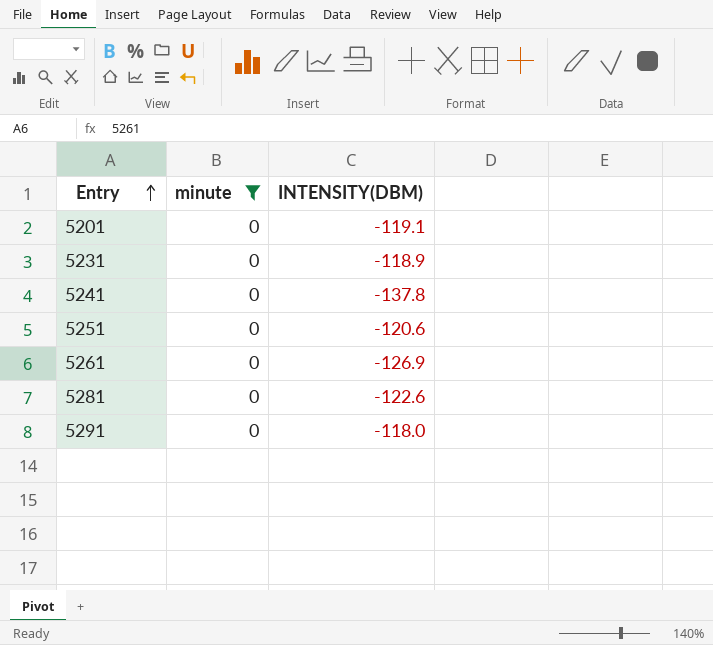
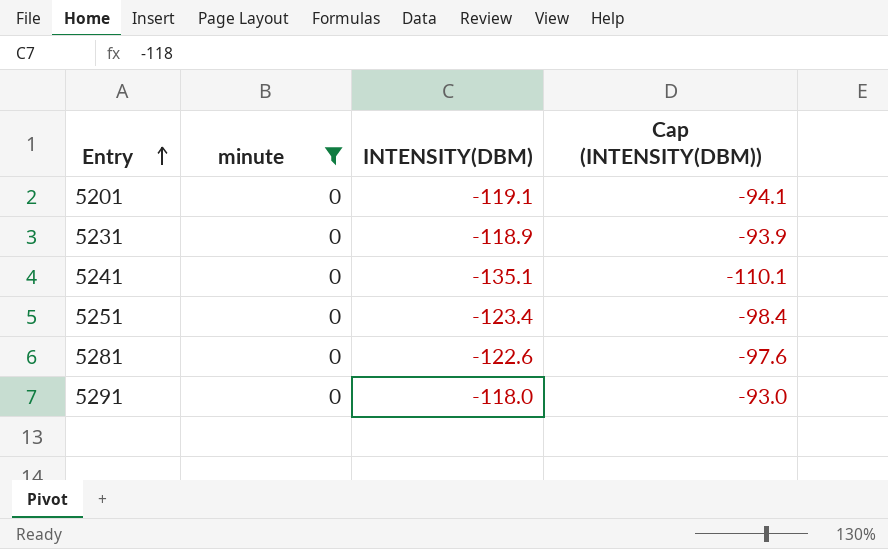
column Cap (INTENSITY(DBM)) | formula: none -> [INTENSITY(DBM)] + 25
row 5261: 0 | -126.9 -> none
5241 | INTENSITY(DBM): -137.8 -> -135.1
5251 | INTENSITY(DBM): -120.6 -> -123.4

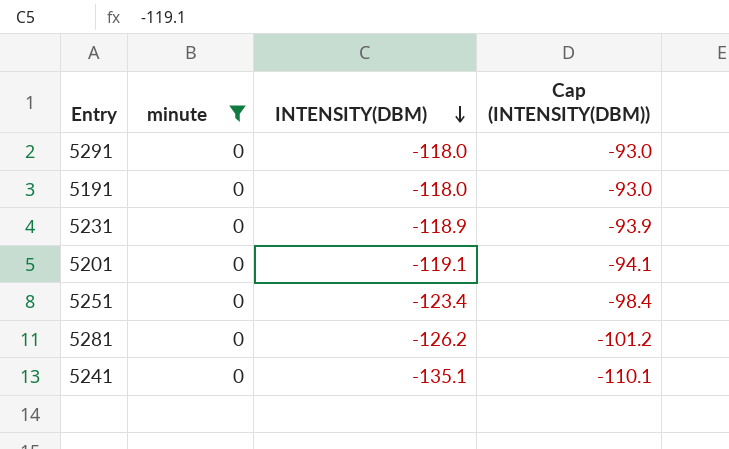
row order: Entry ascending -> INTENSITY(DBM) descending
row 5191: none -> 0 | -118.0 | -93.0
5281 | INTENSITY(DBM): -122.6 -> -126.2
5281 | Cap (INTENSITY(DBM)): -97.6 -> -101.2

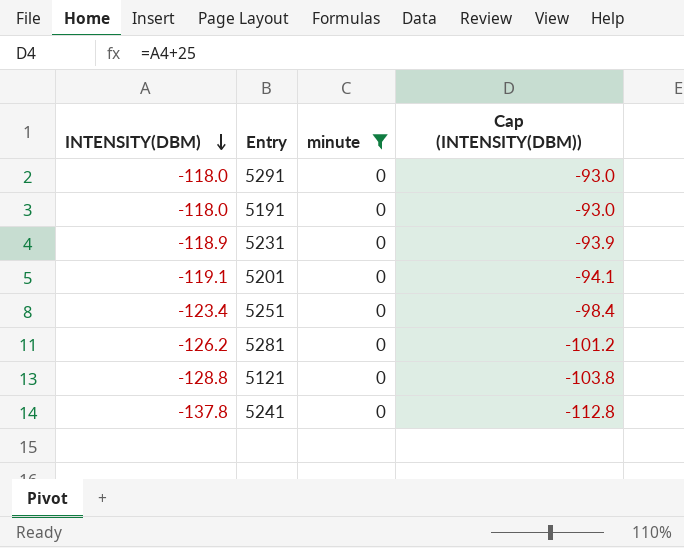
column INTENSITY(DBM) | position: 3 -> 1
row 5121: none -> -128.8 | 0 | -103.8
5241 | INTENSITY(DBM): -135.1 -> -137.8
5241 | Cap (INTENSITY(DBM)): -110.1 -> -112.8

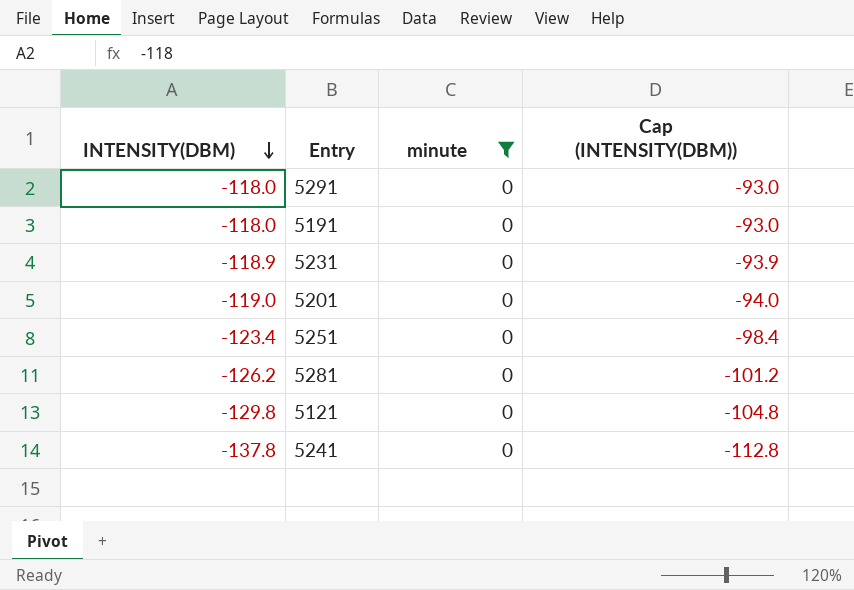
5201 | INTENSITY(DBM): -119.1 -> -119.0
5201 | Cap (INTENSITY(DBM)): -94.1 -> -94.0
5121 | INTENSITY(DBM): -128.8 -> -129.8
5121 | Cap (INTENSITY(DBM)): -103.8 -> -104.8

